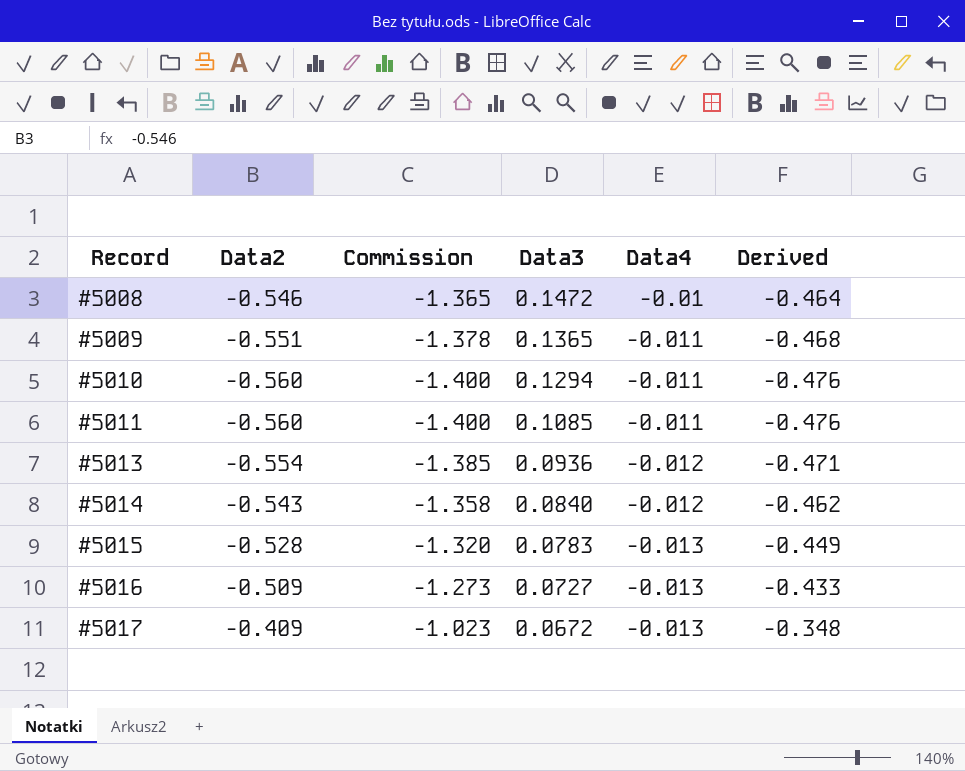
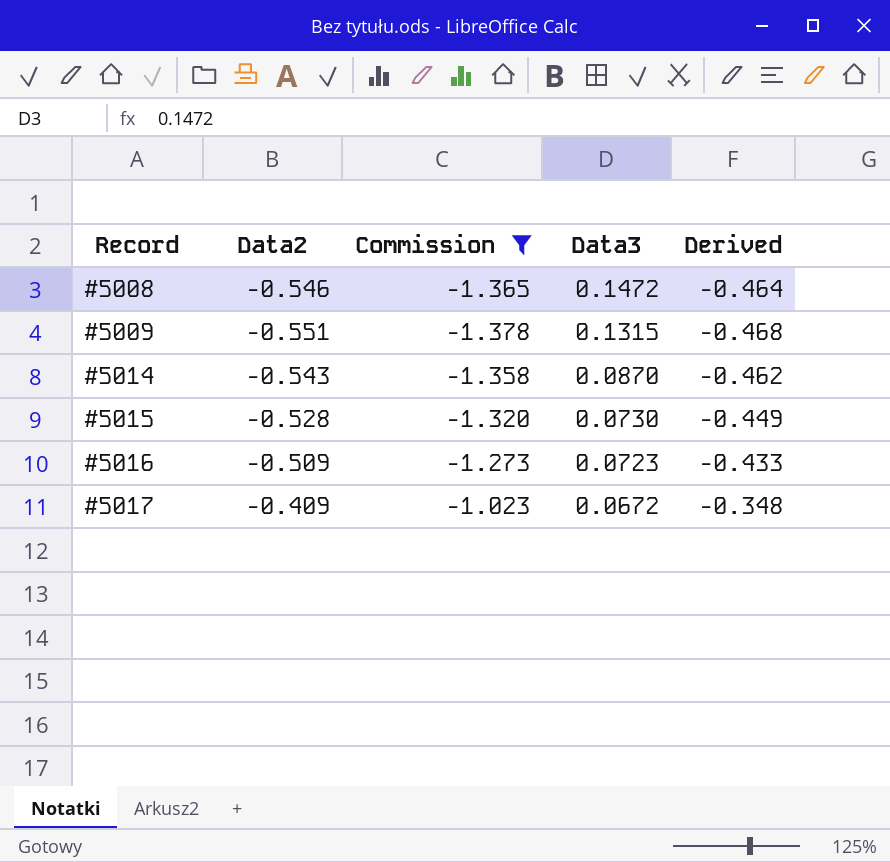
filter: none -> Commission >= -1.378
column Data4 | position: 5 -> none
#5009 | Data3: 0.1365 -> 0.1315
#5014 | Data3: 0.0840 -> 0.0870
#5015 | Data3: 0.0783 -> 0.0730
#5016 | Data3: 0.0727 -> 0.0723

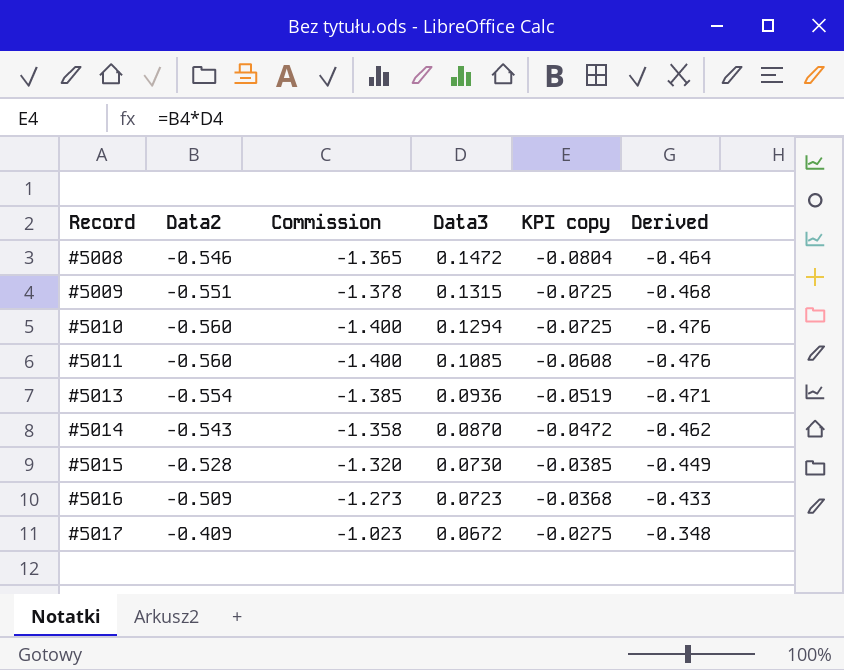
filter: Commission >= -1.378 -> none
column KPI copy | formula: none -> [Data2] * [Data3]

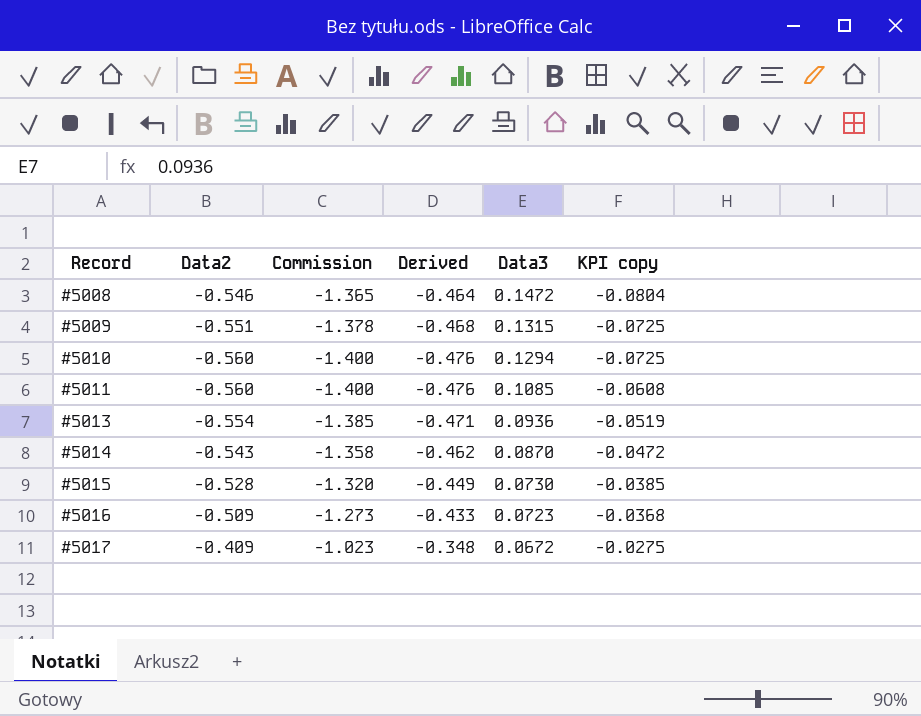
column Derived | position: 6 -> 4

